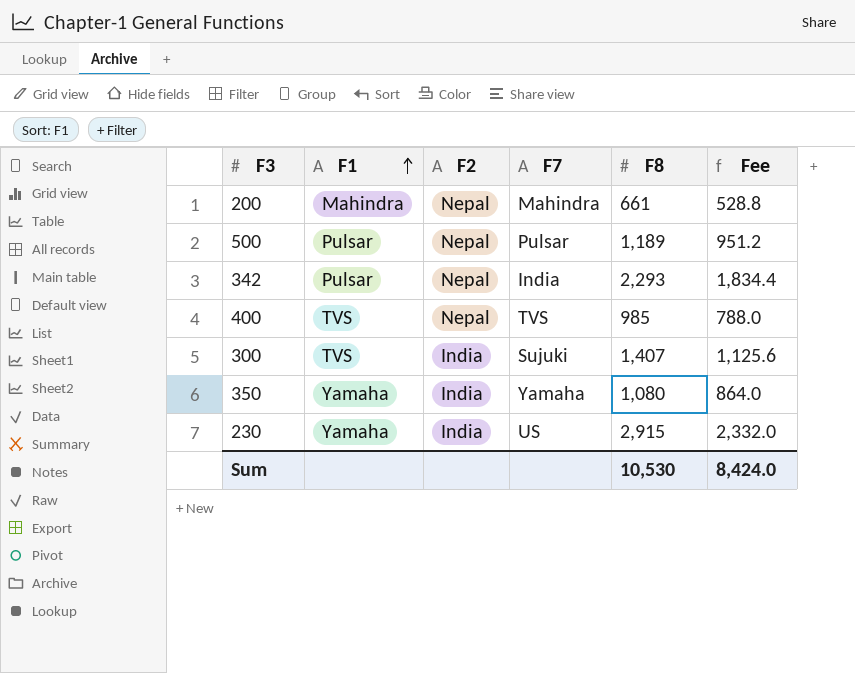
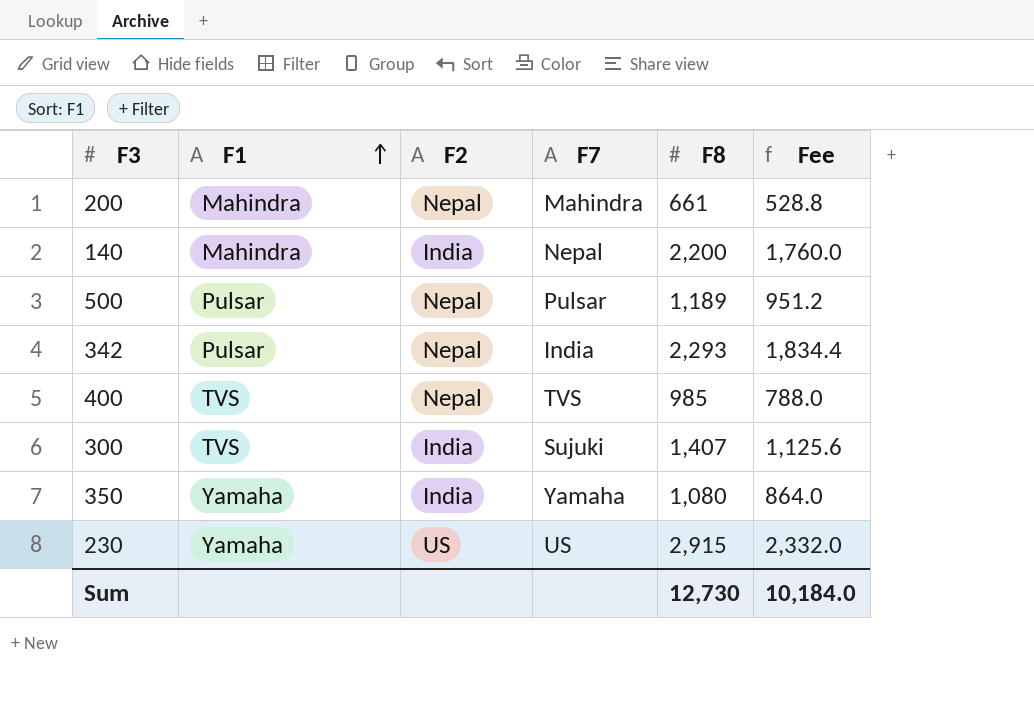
row 140: none -> Mahindra | India | Nepal | 2,200 | 1,760.0
230 | F2: India -> US
Sum | F8: 10,530 -> 12,730
Sum | Fee: 8,424.0 -> 10,184.0

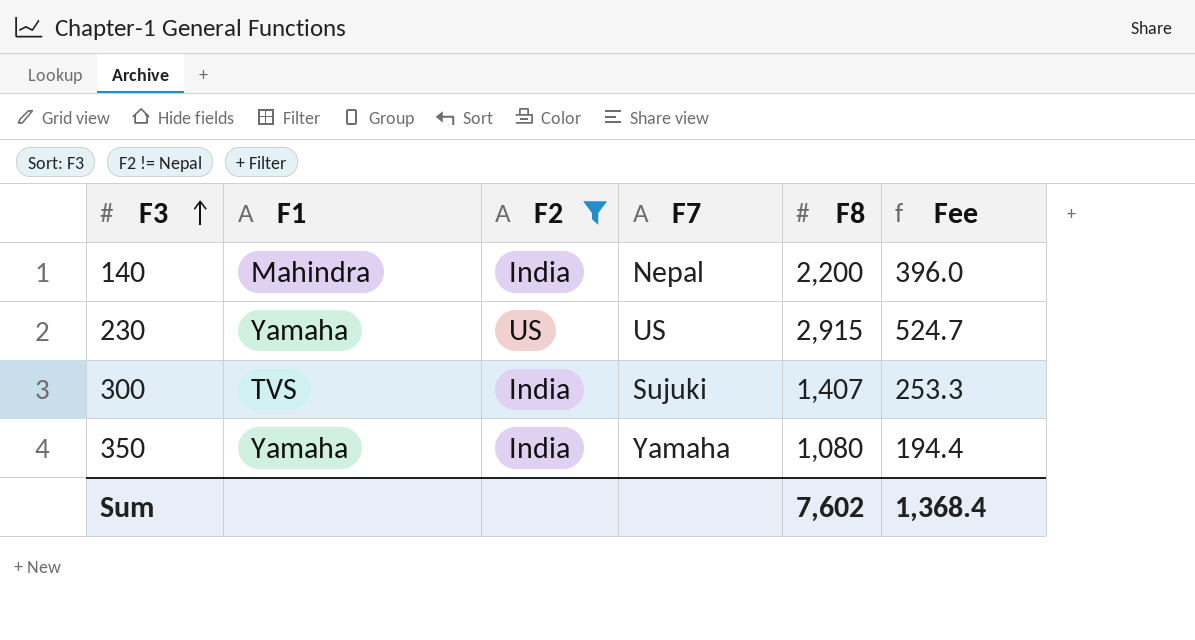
filter: none -> F2 != Nepal
row order: F1 ascending -> F3 ascending
column Fee | formula: [F8] * 0.8 -> [F8] * 0.18
Sum | F8: 12,730 -> 7,602
Sum | Fee: 10,184.0 -> 1,368.4

